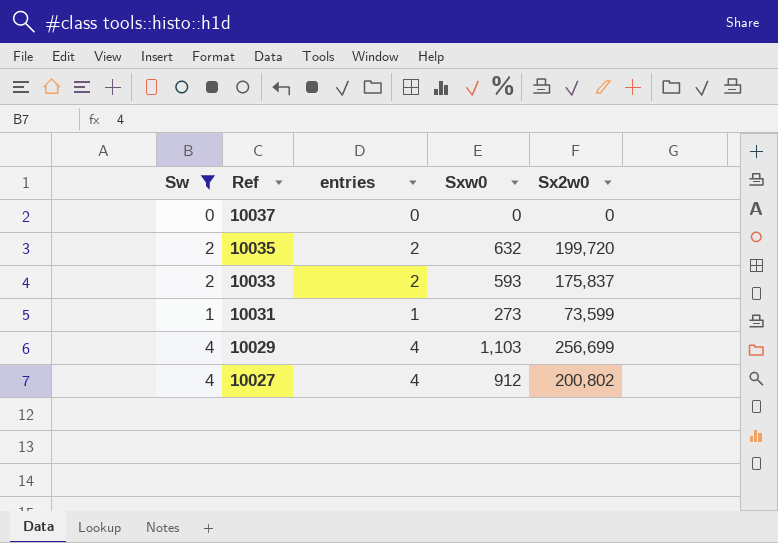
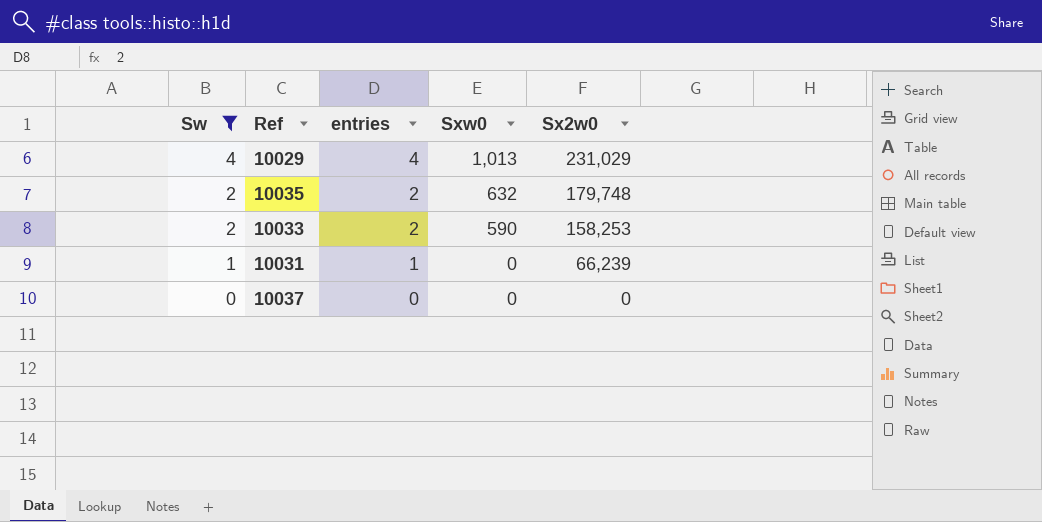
row order: Ref descending -> Sw descending
row 10027: 4 | 4 | 912 | 200,802 -> none
10029 | Sxw0: 1,103 -> 1,013
10029 | Sx2w0: 256,699 -> 231,029
10035 | Sx2w0: 199,720 -> 179,748
10033 | Sxw0: 593 -> 590
10033 | Sx2w0: 175,837 -> 158,253
10031 | Sxw0: 273 -> 0
10031 | Sx2w0: 73,599 -> 66,239

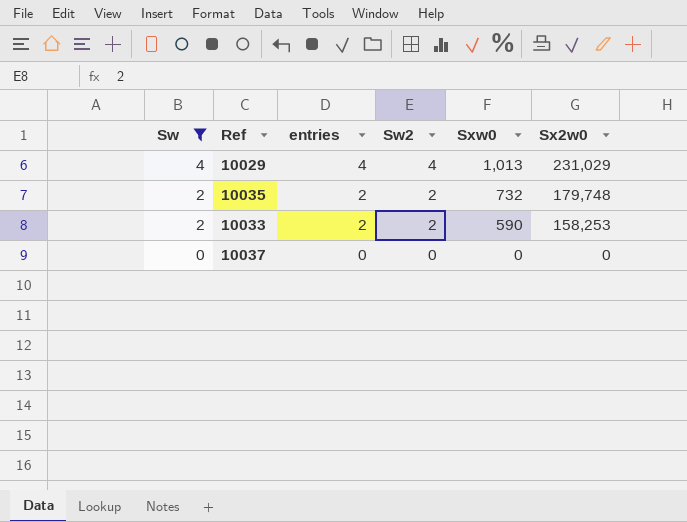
column Sw2 | position: none -> 4
row 10031: 1 | 1 | 0 | 66,239 -> none
10035 | Sxw0: 632 -> 732

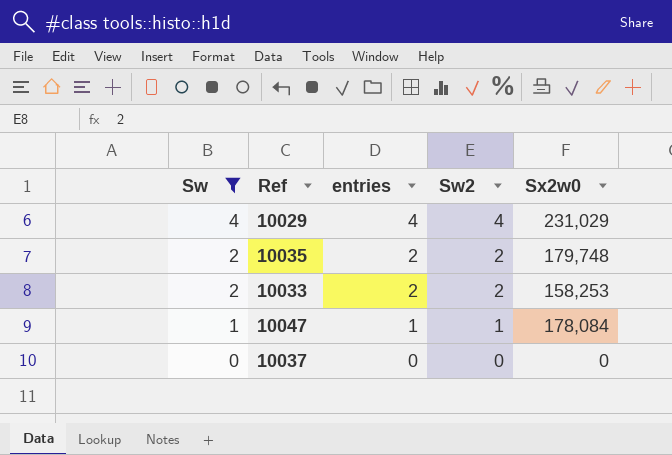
column Sxw0 | position: 5 -> none
row 10047: none -> 1 | 1 | 1 | 178,084

